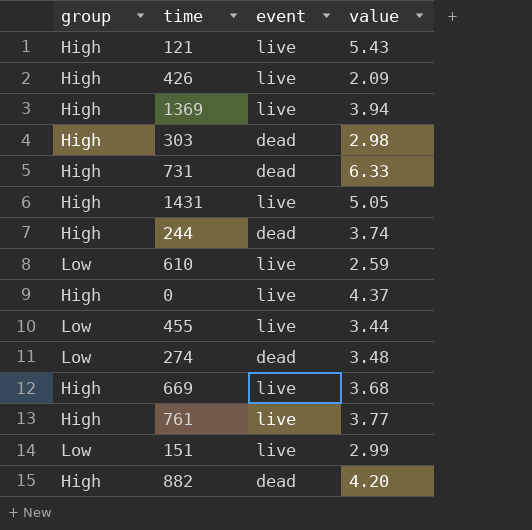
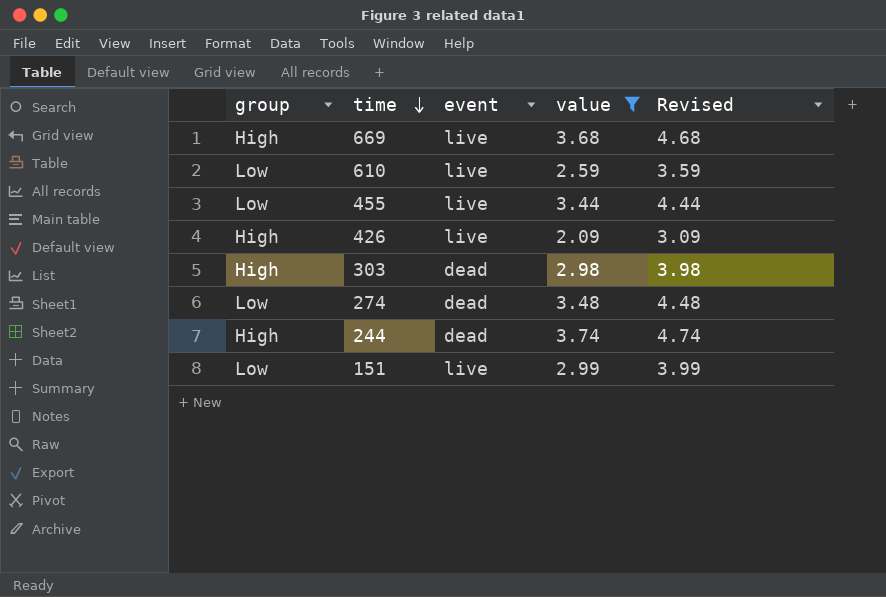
filter: none -> value <= 3.74
row order: none -> time descending
column Revised | formula: none -> [value] + 1

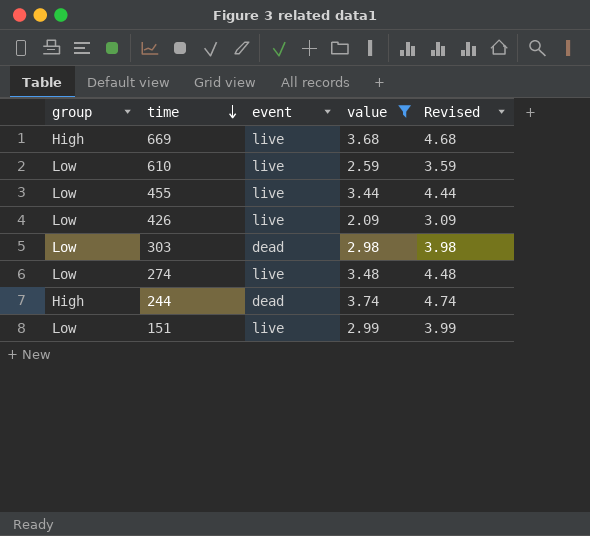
426 | group: High -> Low
303 | group: High -> Low
274 | event: dead -> live

